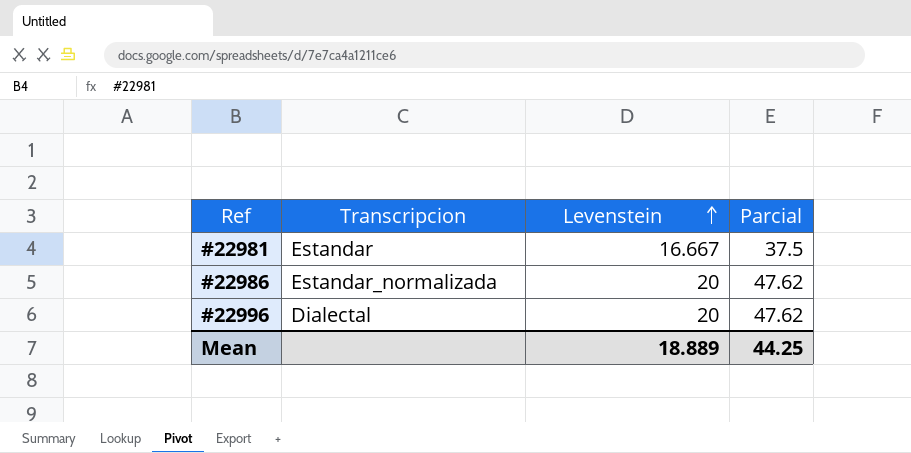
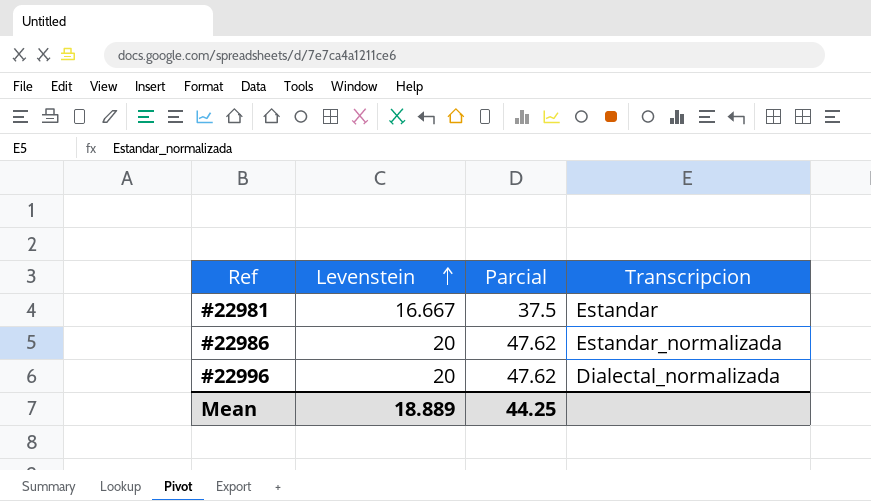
column Transcripcion | position: 2 -> 4
#22996 | Transcripcion: Dialectal -> Dialectal_normalizada

